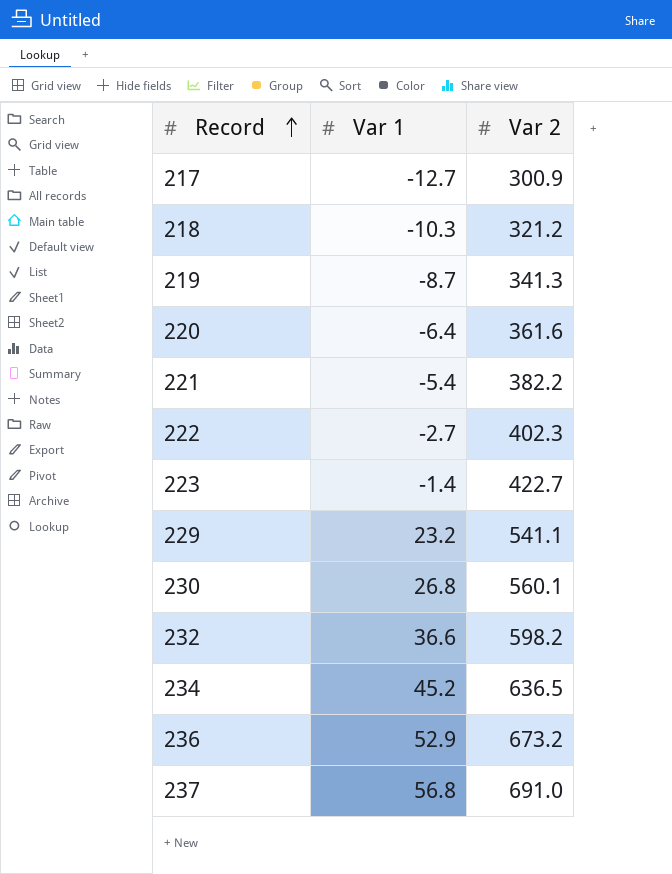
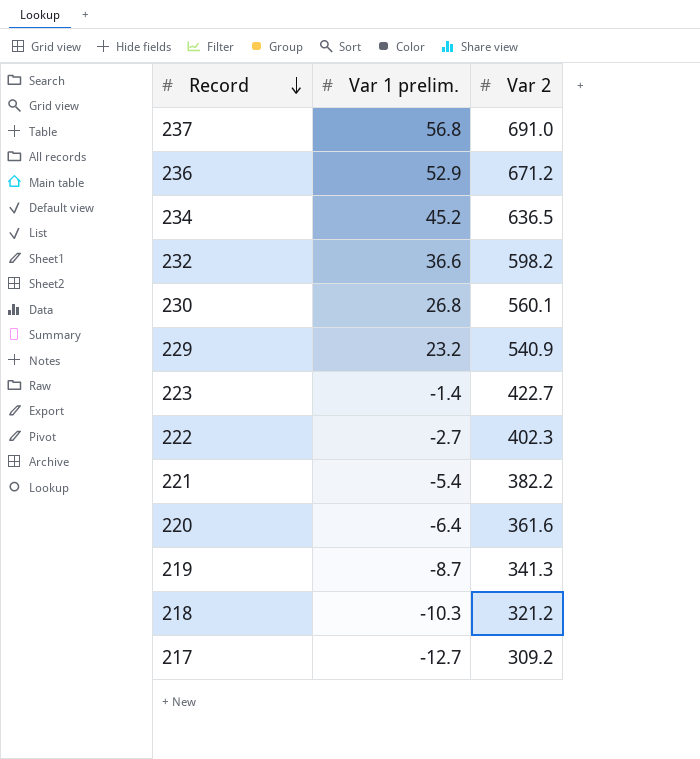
row order: Record ascending -> Record descending
column name: Var 1 -> Var 1 prelim.
236 | Var 2: 673.2 -> 671.2
229 | Var 2: 541.1 -> 540.9
217 | Var 2: 300.9 -> 309.2

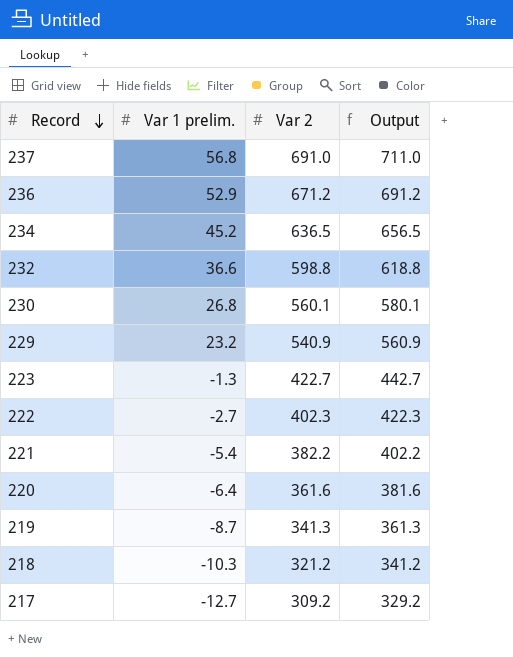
column Output | formula: none -> [Var 2] + 20
232 | Var 2: 598.2 -> 598.8
223 | Var 1 prelim.: -1.4 -> -1.3

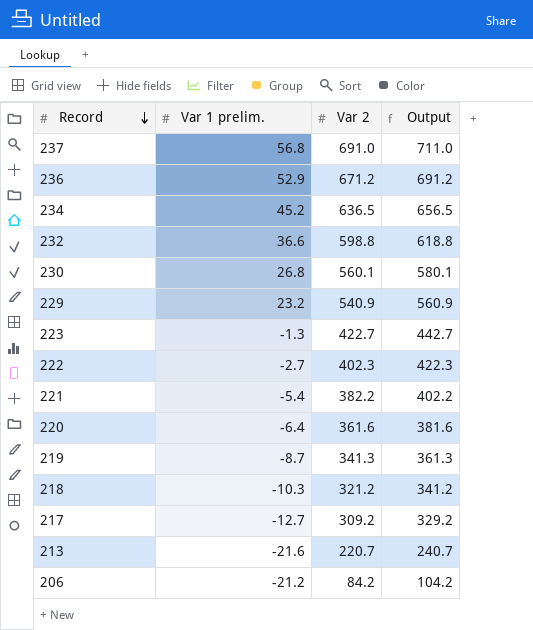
row 213: none -> -21.6 | 220.7 | 240.7
row 206: none -> -21.2 | 84.2 | 104.2

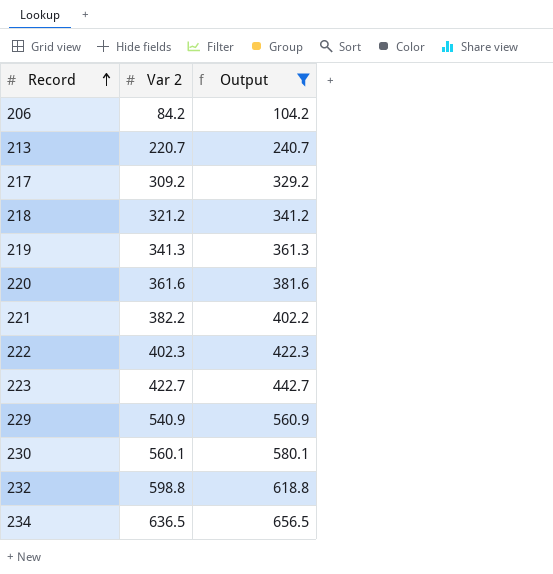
filter: none -> Output <= 656.5
row order: Record descending -> Record ascending
column Var 1 prelim. | position: 2 -> none

